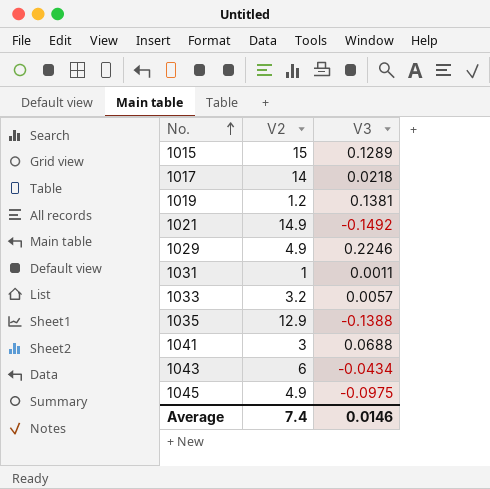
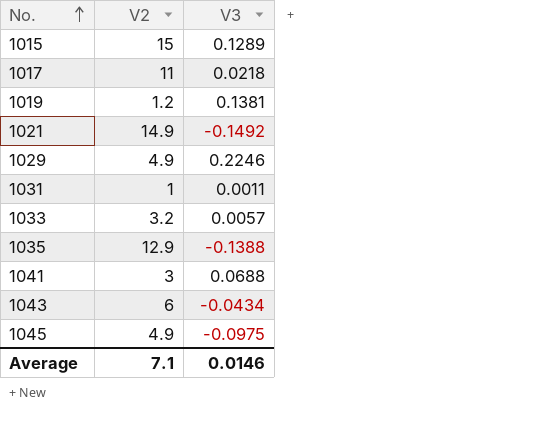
1017 | V2: 14 -> 11
Average | V2: 7.4 -> 7.1

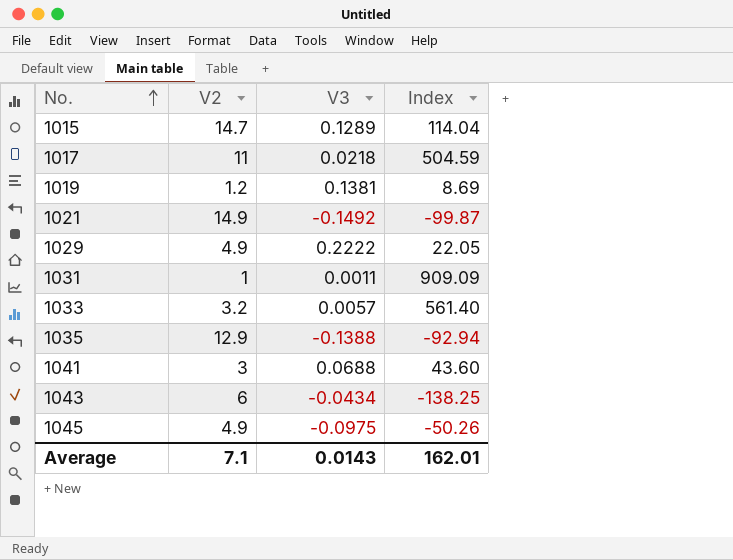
column Index | formula: none -> [V2] / [V3]
1015 | V2: 15 -> 14.7
1029 | V3: 0.2246 -> 0.2222
Average | V3: 0.0146 -> 0.0143

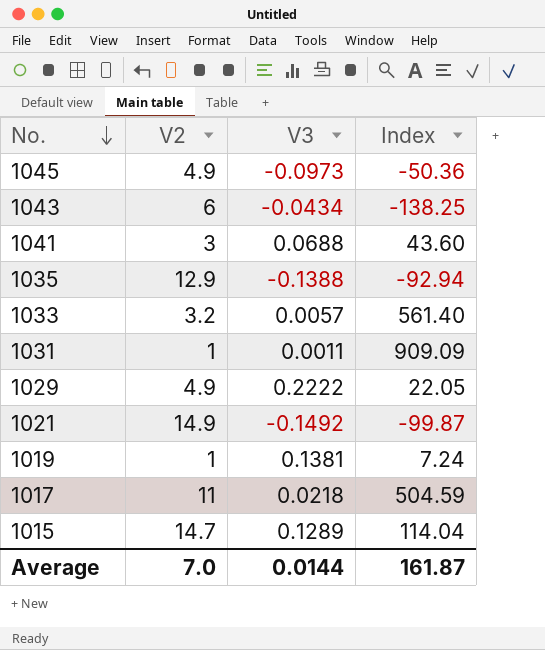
row order: No. ascending -> No. descending
1045 | V3: -0.0975 -> -0.0973
1045 | Index: -50.26 -> -50.36
1019 | V2: 1.2 -> 1
1019 | Index: 8.69 -> 7.24
Average | V2: 7.1 -> 7.0
Average | V3: 0.0143 -> 0.0144
Average | Index: 162.01 -> 161.87

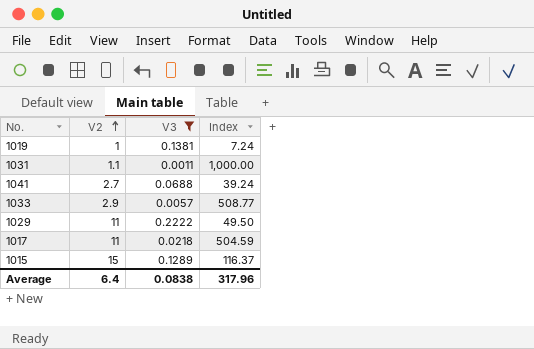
filter: none -> V3 >= 0.0011
row order: No. descending -> V2 ascending
1031 | V2: 1 -> 1.1
1031 | Index: 909.09 -> 1,000.00
1041 | V2: 3 -> 2.7
1041 | Index: 43.60 -> 39.24
1033 | V2: 3.2 -> 2.9
1033 | Index: 561.40 -> 508.77
1029 | V2: 4.9 -> 11
1029 | Index: 22.05 -> 49.50
1015 | V2: 14.7 -> 15
1015 | Index: 114.04 -> 116.37
Average | V2: 7.0 -> 6.4
Average | V3: 0.0144 -> 0.0838
Average | Index: 161.87 -> 317.96

